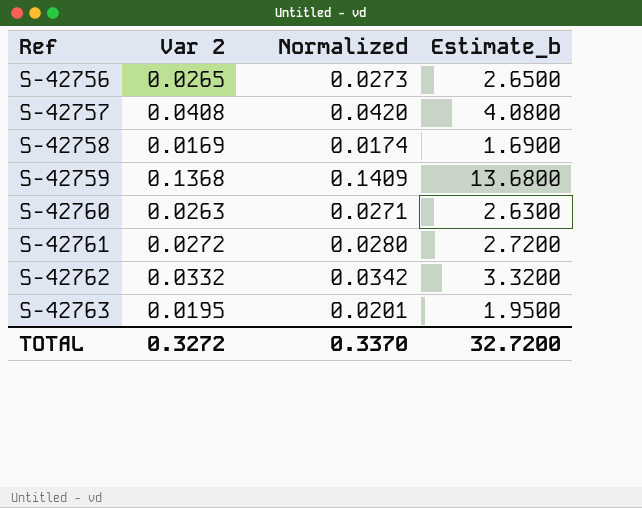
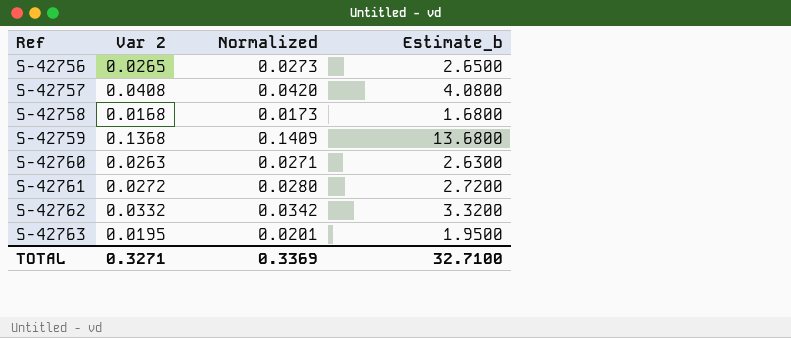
S-42758 | Var 2: 0.0169 -> 0.0168
S-42758 | Normalized: 0.0174 -> 0.0173
S-42758 | Estimate_b: 1.6900 -> 1.6800
TOTAL | Var 2: 0.3272 -> 0.3271
TOTAL | Normalized: 0.3370 -> 0.3369
TOTAL | Estimate_b: 32.7200 -> 32.7100

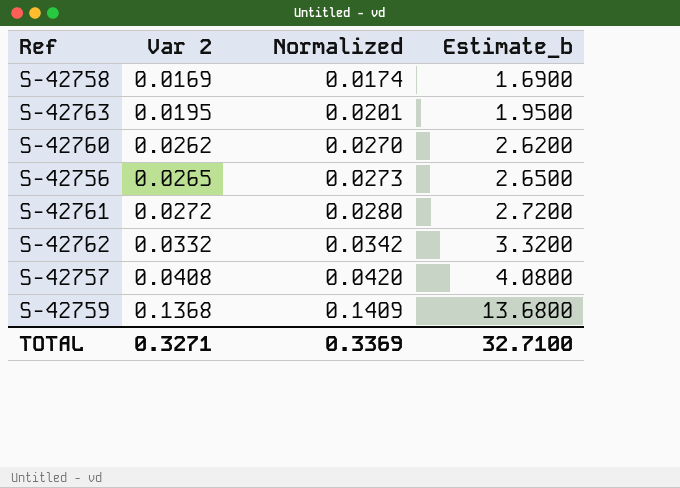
row order: Ref ascending -> Var 2 ascending
S-42758 | Var 2: 0.0168 -> 0.0169
S-42758 | Normalized: 0.0173 -> 0.0174
S-42758 | Estimate_b: 1.6800 -> 1.6900
S-42760 | Var 2: 0.0263 -> 0.0262
S-42760 | Normalized: 0.0271 -> 0.0270
S-42760 | Estimate_b: 2.6300 -> 2.6200

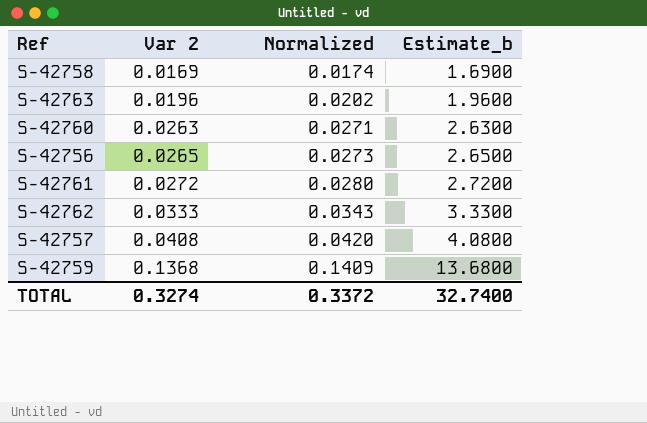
S-42763 | Var 2: 0.0195 -> 0.0196
S-42763 | Normalized: 0.0201 -> 0.0202
S-42763 | Estimate_b: 1.9500 -> 1.9600
S-42760 | Var 2: 0.0262 -> 0.0263
S-42760 | Normalized: 0.0270 -> 0.0271
S-42760 | Estimate_b: 2.6200 -> 2.6300
S-42762 | Var 2: 0.0332 -> 0.0333
S-42762 | Normalized: 0.0342 -> 0.0343
S-42762 | Estimate_b: 3.3200 -> 3.3300
TOTAL | Var 2: 0.3271 -> 0.3274
TOTAL | Normalized: 0.3369 -> 0.3372
TOTAL | Estimate_b: 32.7100 -> 32.7400

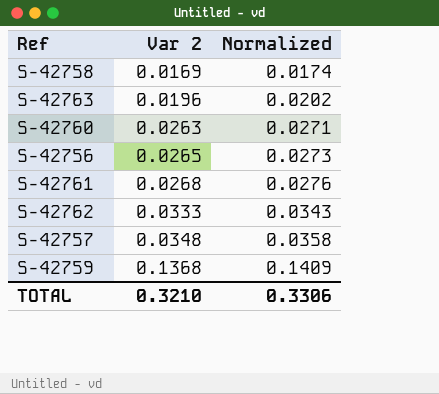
column Estimate_b | formula: [Var 2] * 100 -> none
S-42761 | Var 2: 0.0272 -> 0.0268
S-42761 | Normalized: 0.0280 -> 0.0276
S-42757 | Var 2: 0.0408 -> 0.0348
S-42757 | Normalized: 0.0420 -> 0.0358
TOTAL | Var 2: 0.3274 -> 0.3210
TOTAL | Normalized: 0.3372 -> 0.3306

